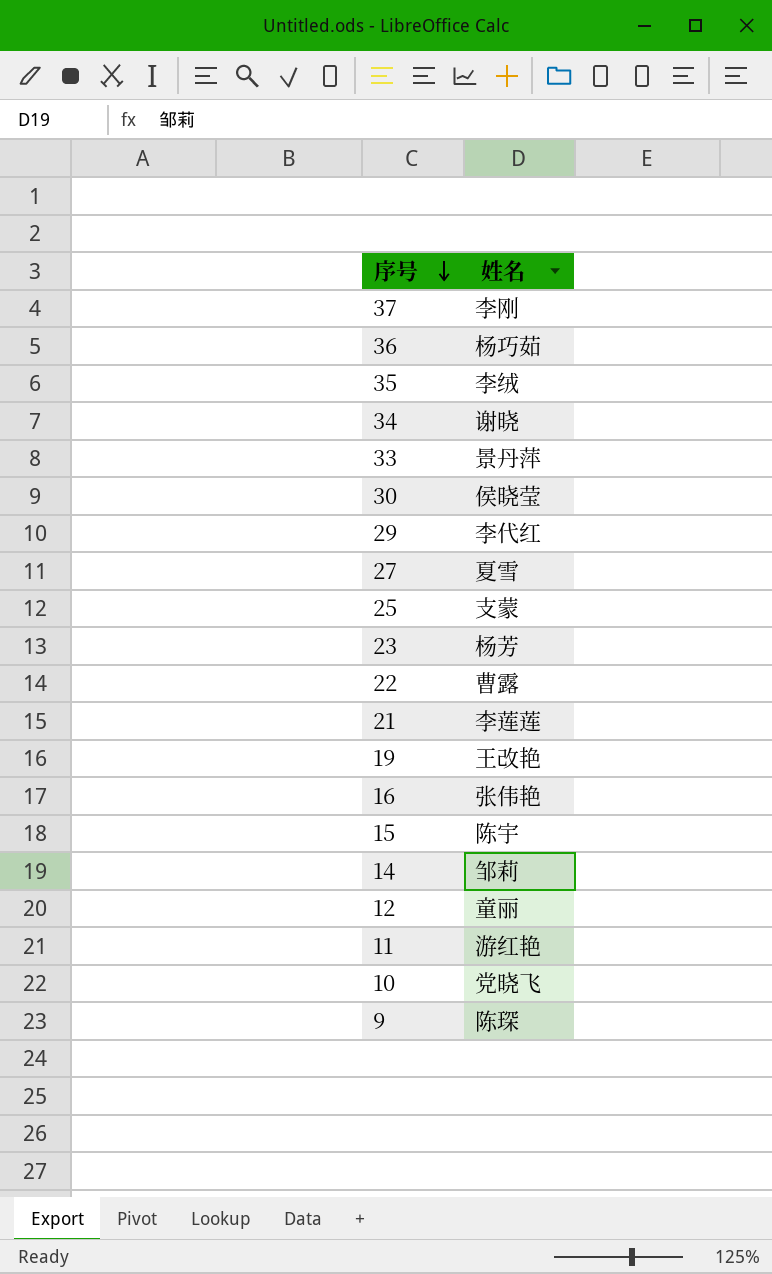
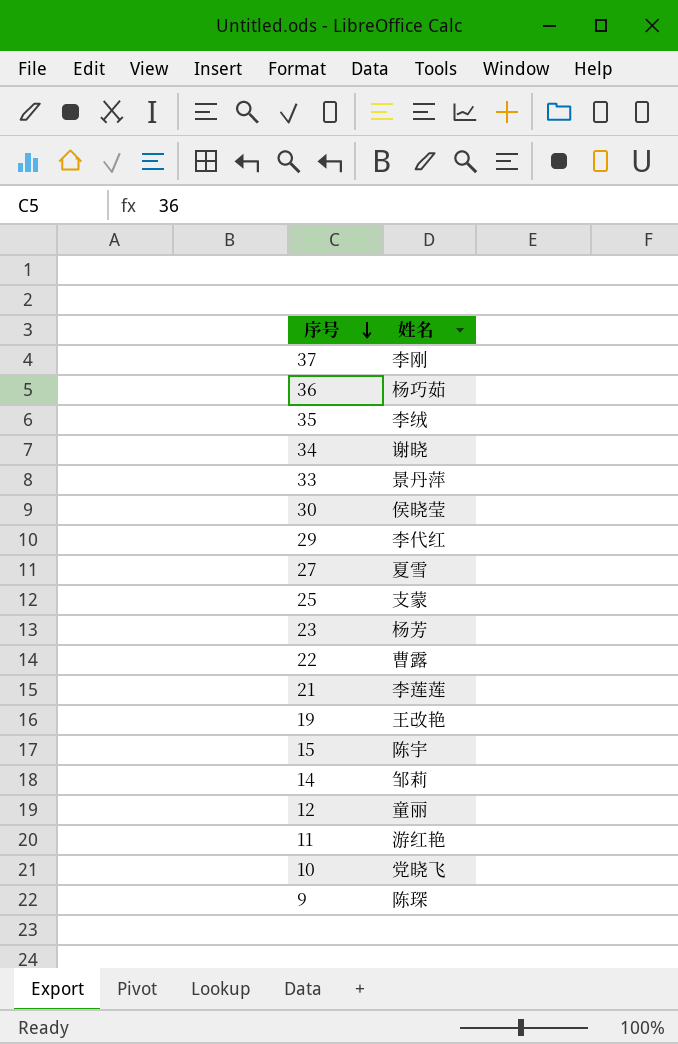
row 16: 张伟艳 -> none

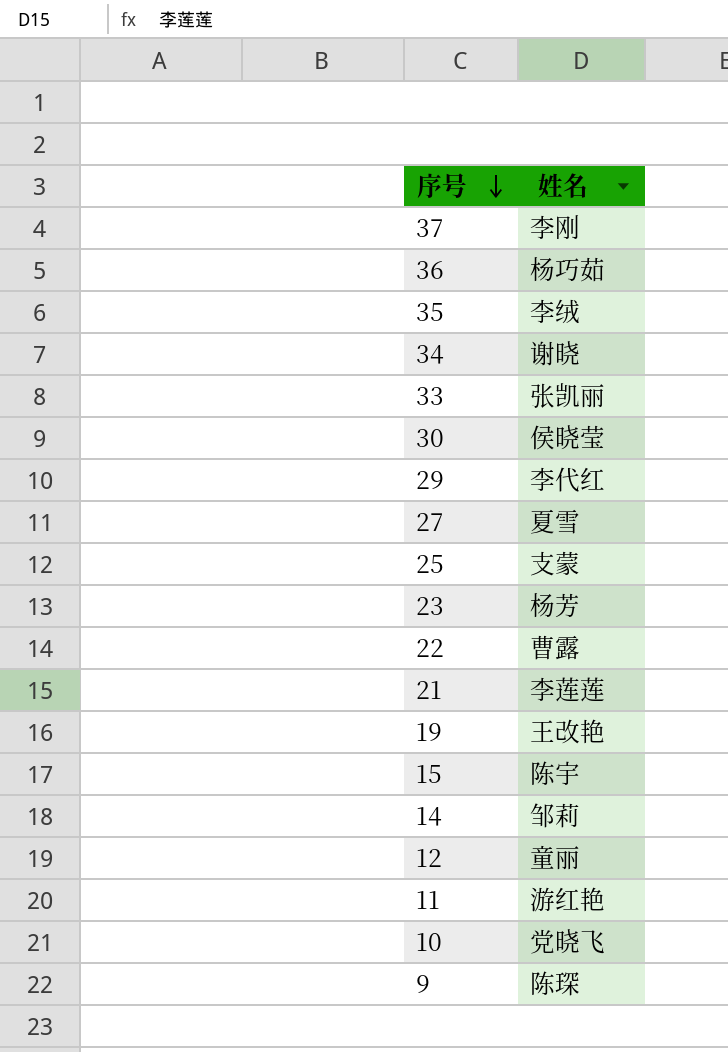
33 | 姓名: 景丹萍 -> 张凯丽

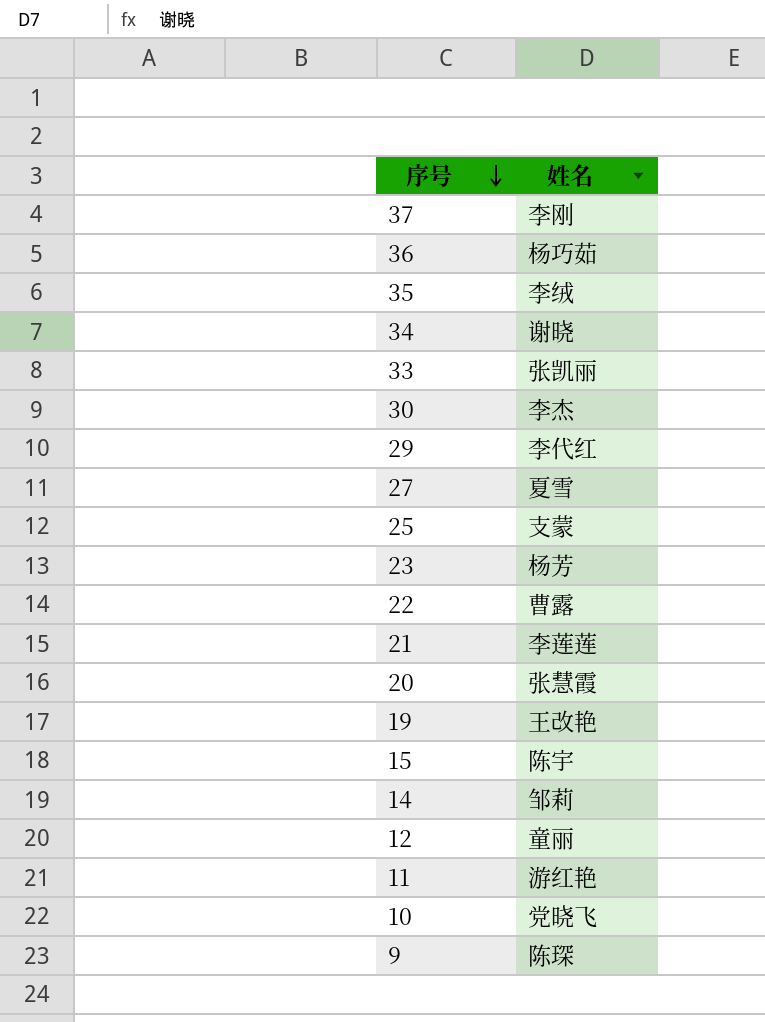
30 | 姓名: 侯晓莹 -> 李杰
row 20: none -> 张慧霞

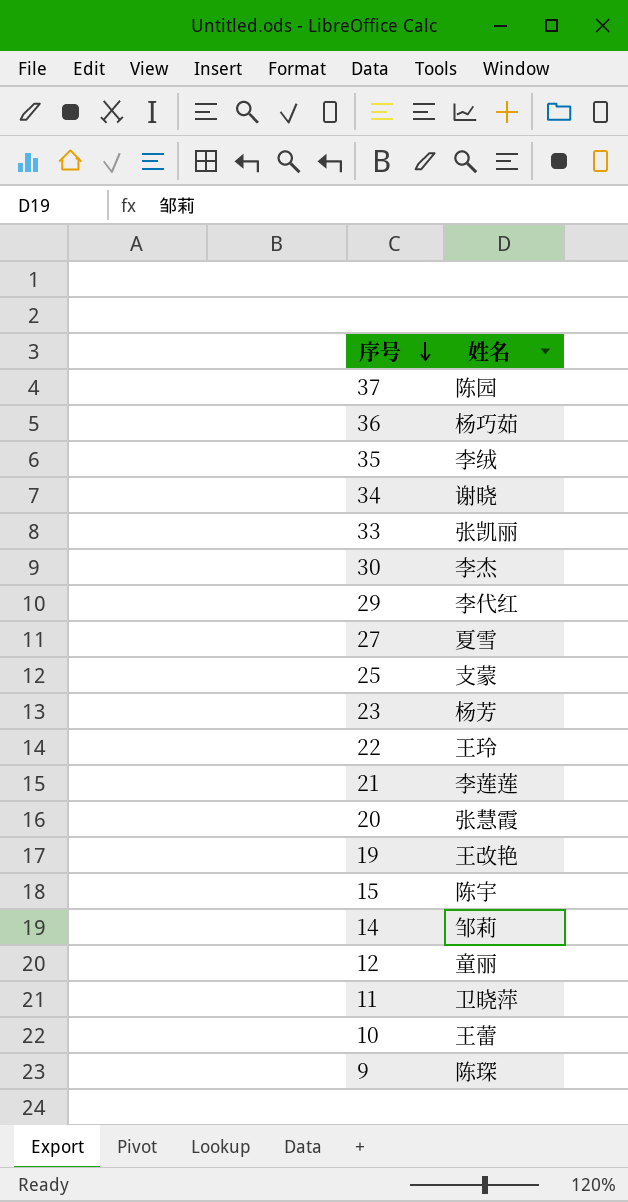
37 | 姓名: 李刚 -> 陈园
22 | 姓名: 曹露 -> 王玲
11 | 姓名: 游红艳 -> 卫晓萍
10 | 姓名: 党晓飞 -> 王蕾

